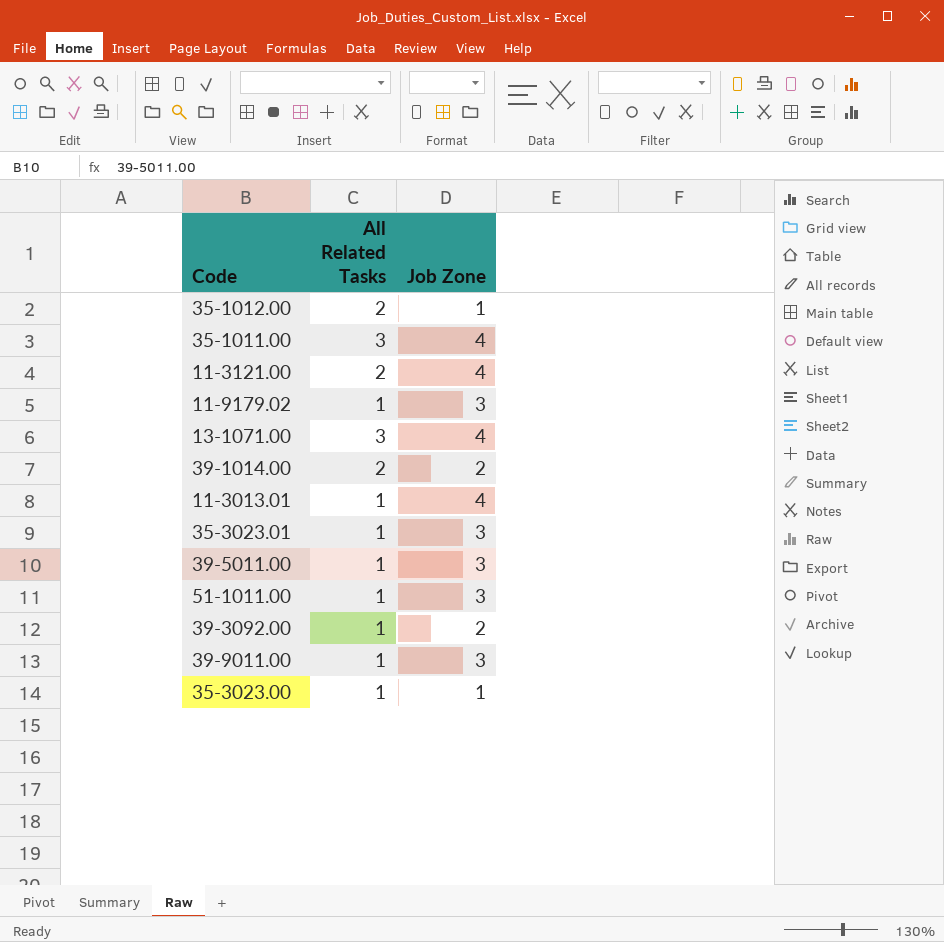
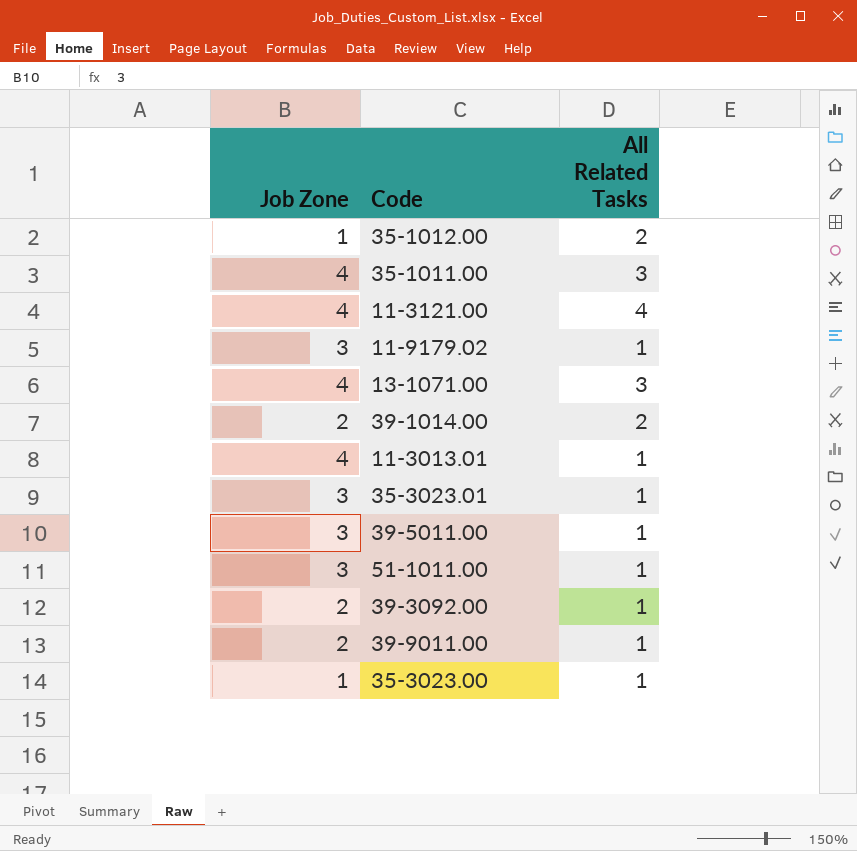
column Job Zone | position: 3 -> 1
11-3121.00 | All Related Tasks: 2 -> 4
39-9011.00 | Job Zone: 3 -> 2

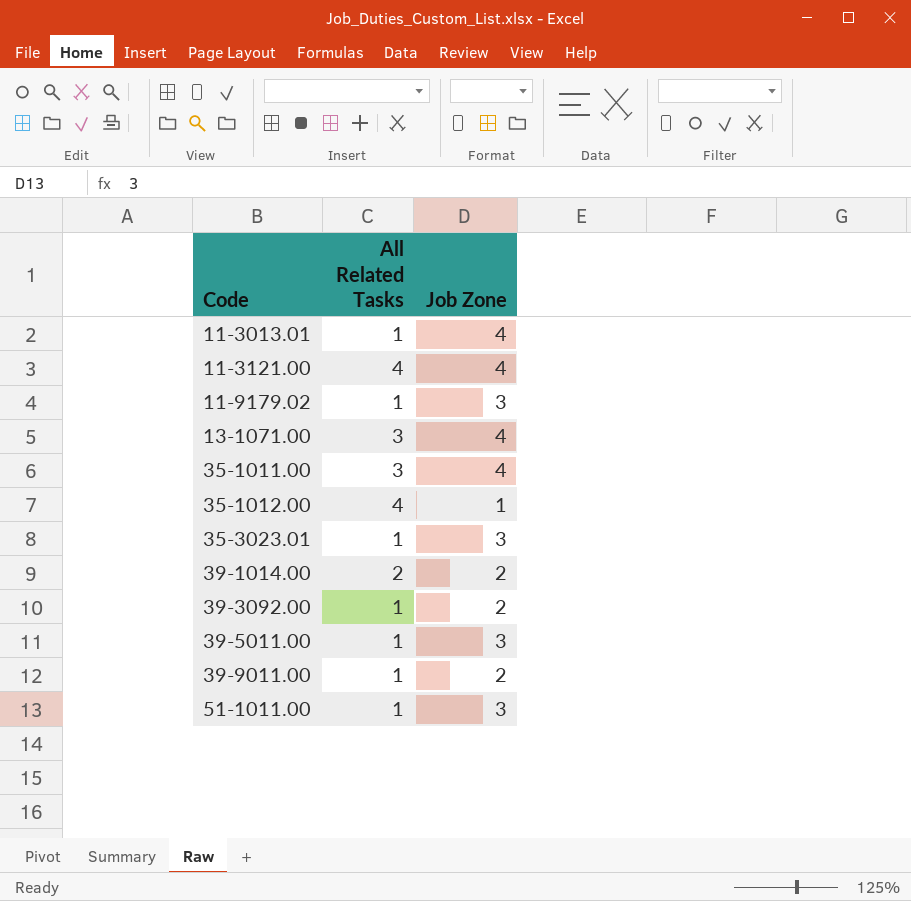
row order: none -> Code ascending
column Job Zone | position: 1 -> 3
row 35-3023.00: 1 | 1 -> none
35-1012.00 | All Related Tasks: 2 -> 4

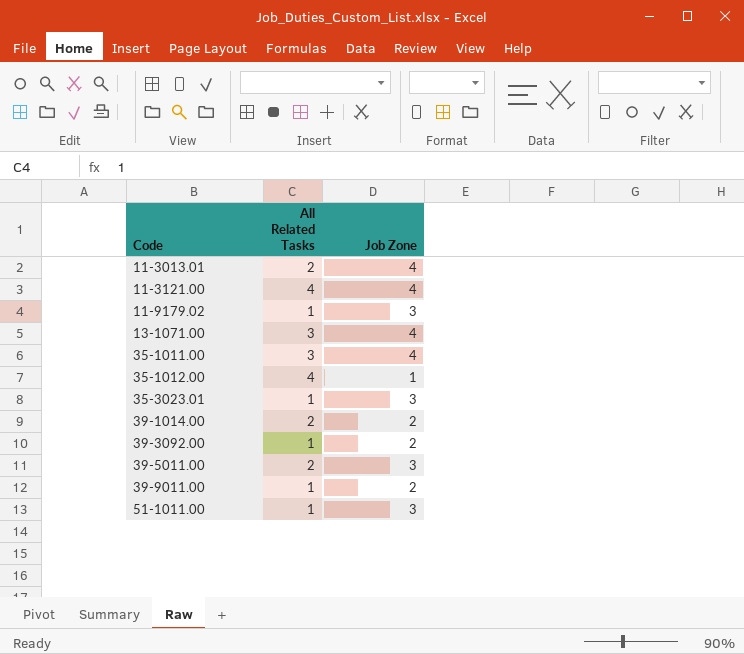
11-3013.01 | All Related Tasks: 1 -> 2
39-5011.00 | All Related Tasks: 1 -> 2

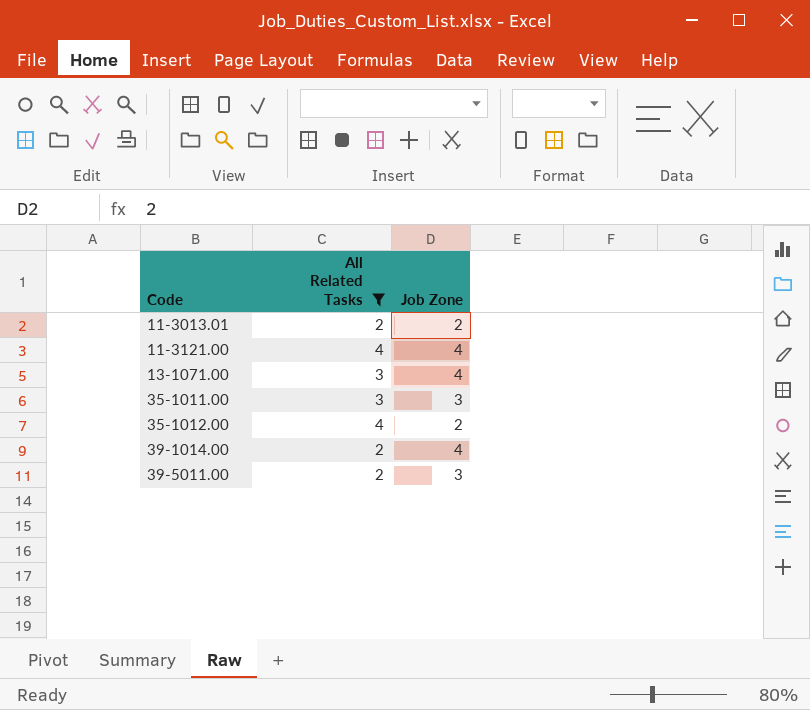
filter: none -> All Related Tasks != 1
11-3013.01 | Job Zone: 4 -> 2
35-1011.00 | Job Zone: 4 -> 3
35-1012.00 | Job Zone: 1 -> 2
39-1014.00 | Job Zone: 2 -> 4

